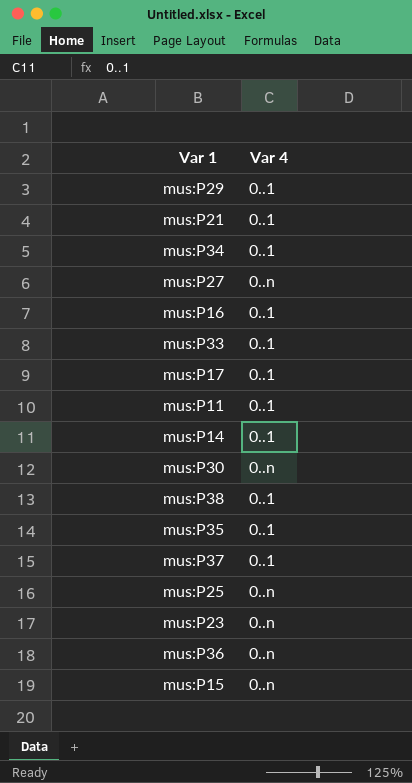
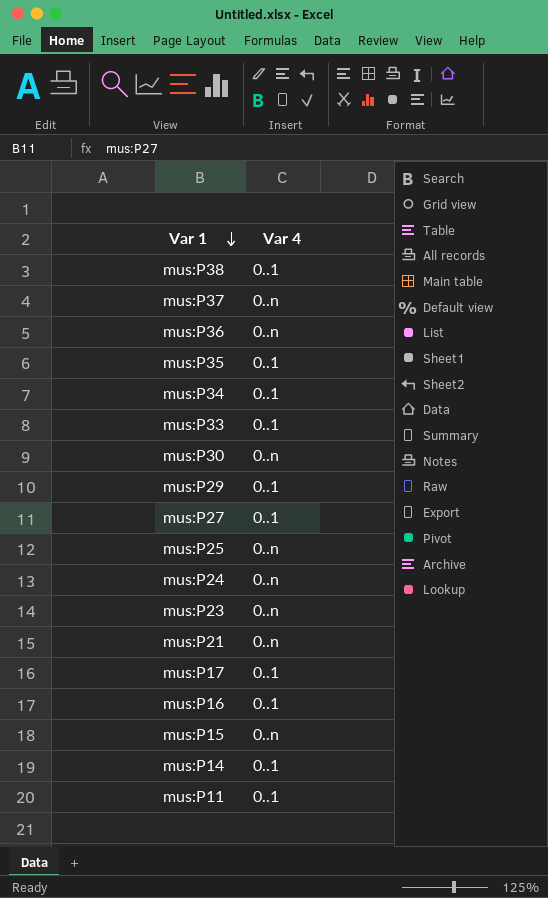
row order: none -> Var 1 descending
mus:P37 | Var 4: 0..1 -> 0..n
mus:P27 | Var 4: 0..n -> 0..1
row mus:P24: none -> 0..n
mus:P21 | Var 4: 0..1 -> 0..n

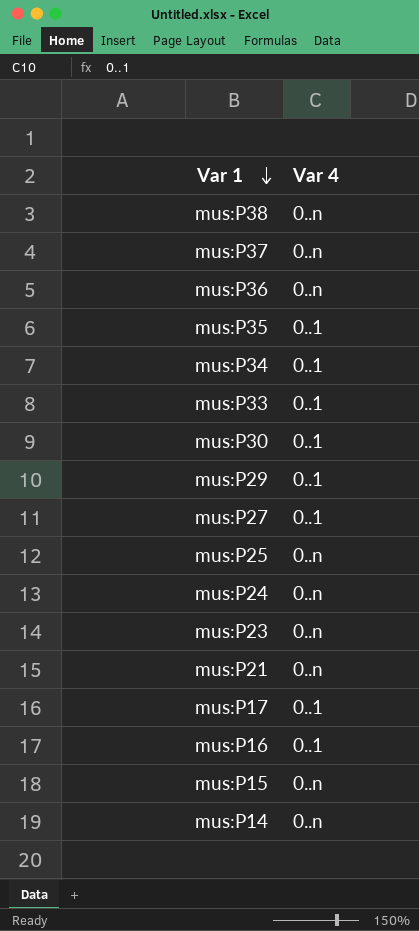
row mus:P11: 0..1 -> none
mus:P38 | Var 4: 0..1 -> 0..n
mus:P30 | Var 4: 0..n -> 0..1
mus:P14 | Var 4: 0..1 -> 0..n

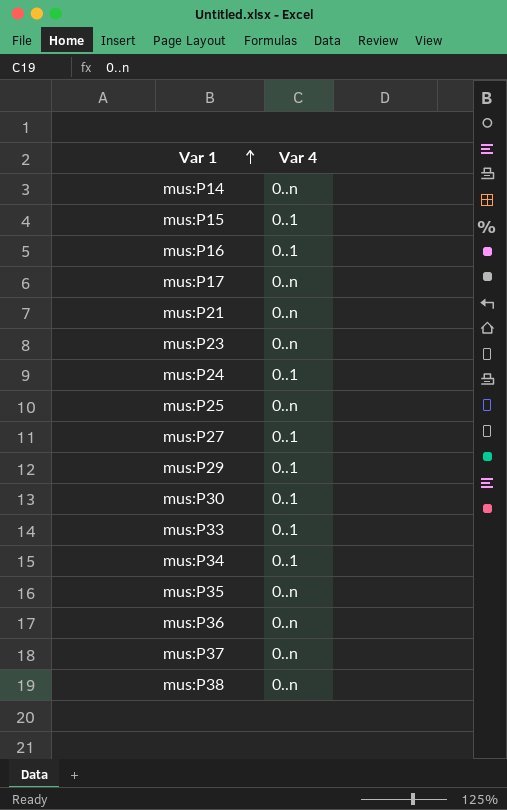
row order: Var 1 descending -> Var 1 ascending
mus:P15 | Var 4: 0..n -> 0..1
mus:P17 | Var 4: 0..1 -> 0..n
mus:P24 | Var 4: 0..n -> 0..1
mus:P35 | Var 4: 0..1 -> 0..n

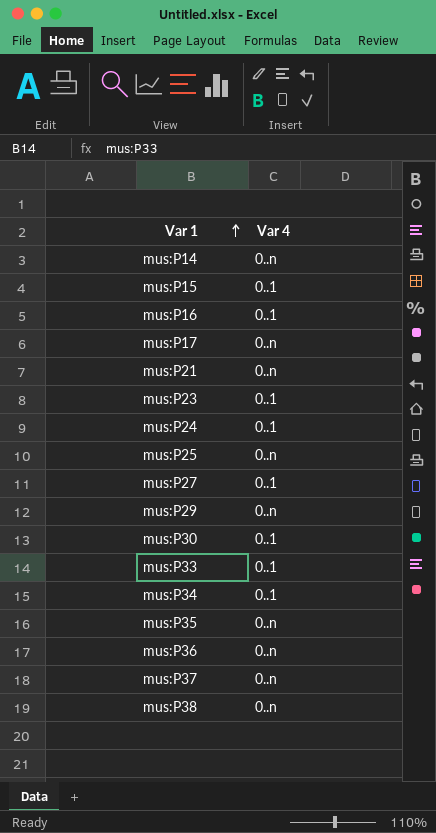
mus:P23 | Var 4: 0..n -> 0..1
mus:P29 | Var 4: 0..1 -> 0..n

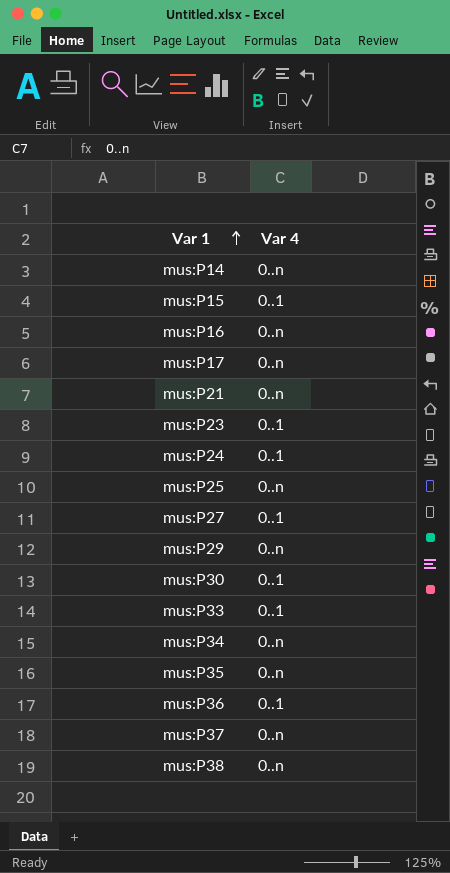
mus:P16 | Var 4: 0..1 -> 0..n
mus:P34 | Var 4: 0..1 -> 0..n
mus:P36 | Var 4: 0..n -> 0..1

